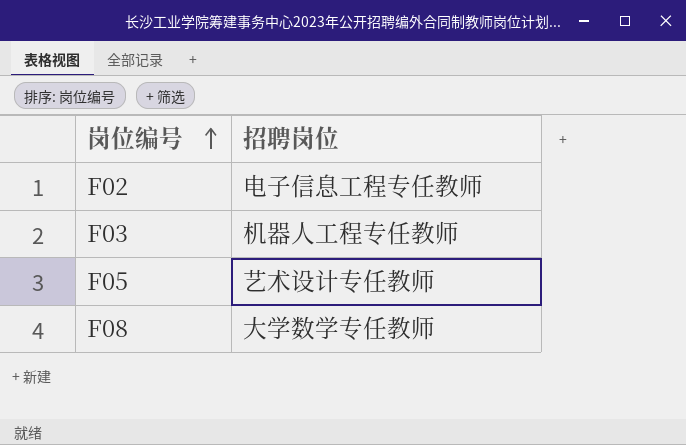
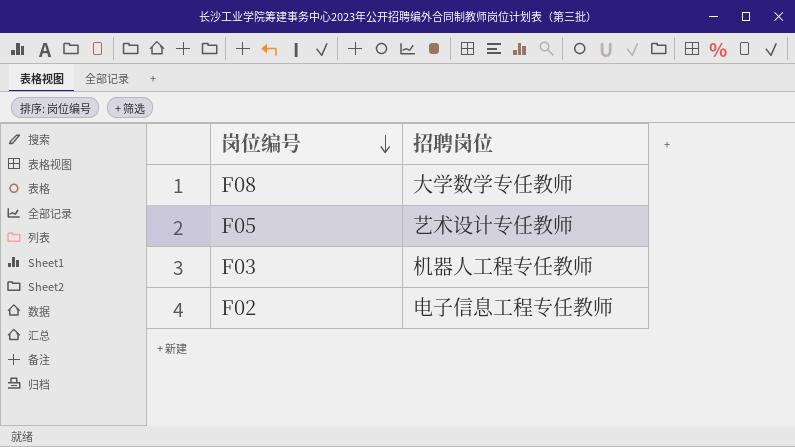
row order: 岗位编号 ascending -> 岗位编号 descending

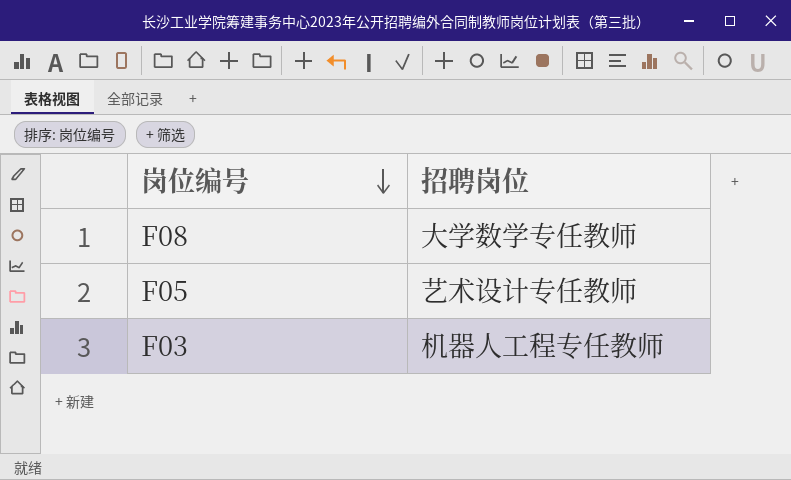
row F02: 电子信息工程专任教师 -> none

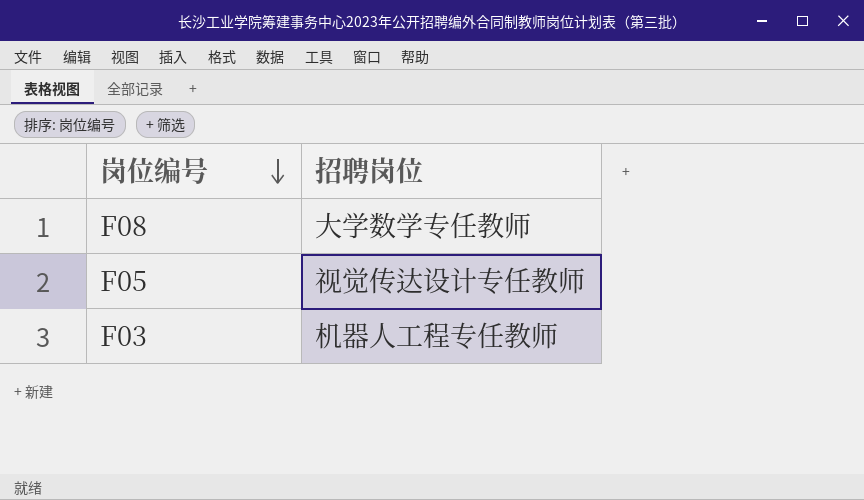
F05 | 招聘岗位: 艺术设计专任教师 -> 视觉传达设计专任教师

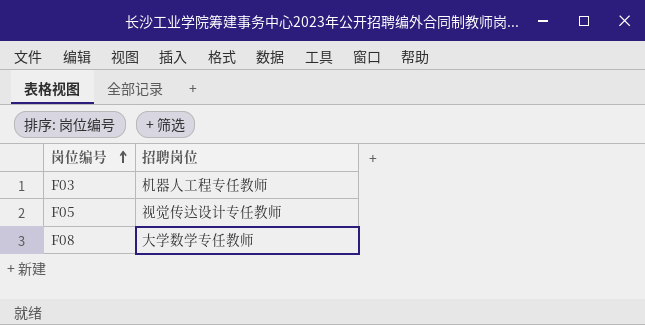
row order: 岗位编号 descending -> 岗位编号 ascending

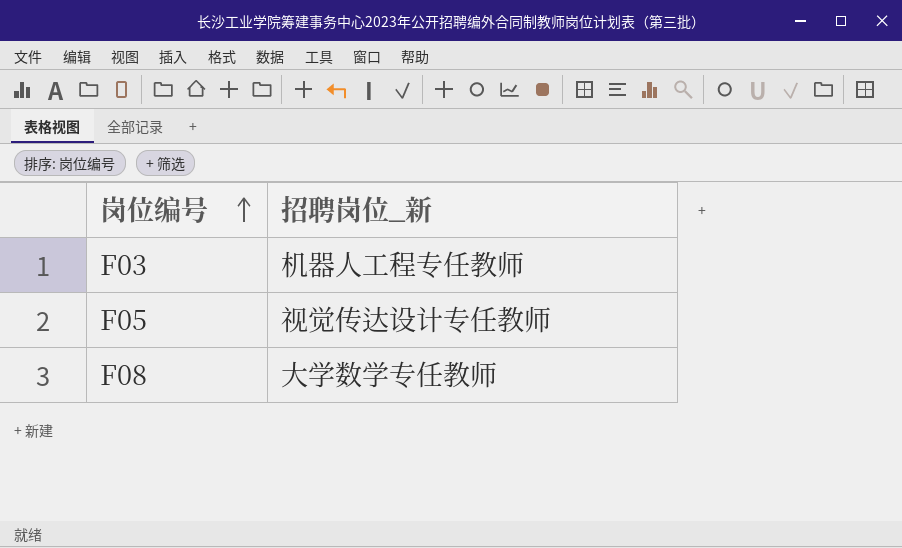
column name: 招聘岗位 -> 招聘岗位_新

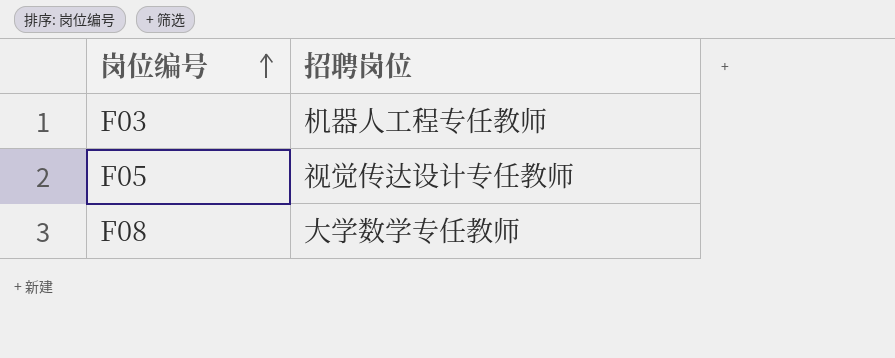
column name: 招聘岗位_新 -> 招聘岗位

